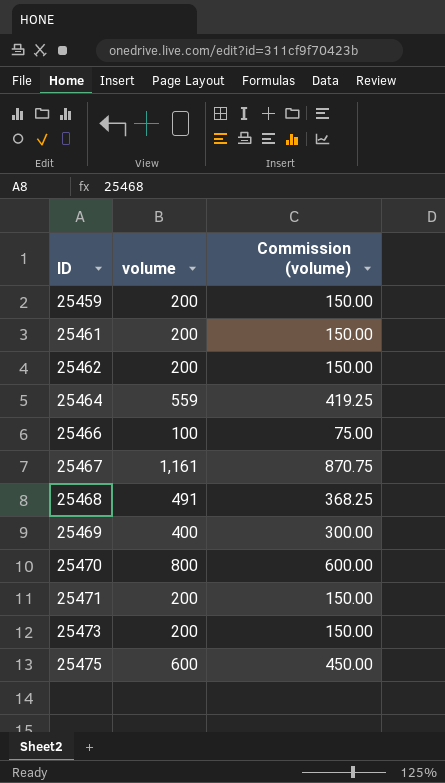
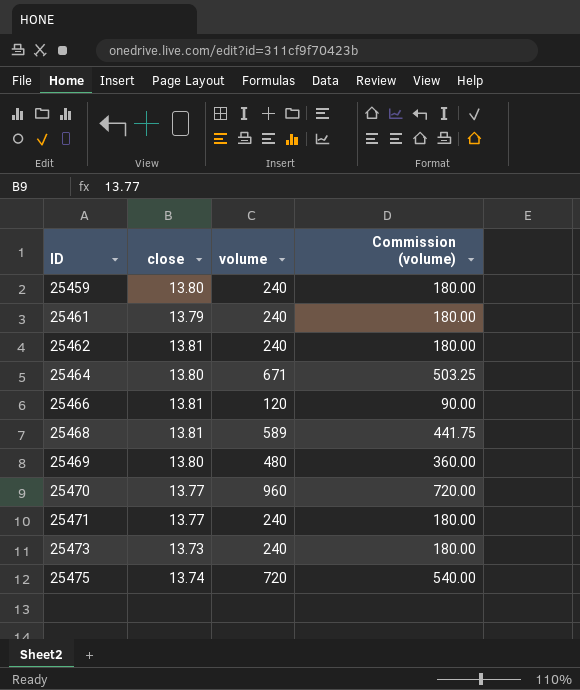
column close | position: none -> 2
row 25467: 1,161 | 870.75 -> none
25459 | volume: 200 -> 240
25459 | Commission (volume): 150.00 -> 180.00
25461 | volume: 200 -> 240
25461 | Commission (volume): 150.00 -> 180.00
25462 | volume: 200 -> 240
25462 | Commission (volume): 150.00 -> 180.00
25464 | volume: 559 -> 671
25464 | Commission (volume): 419.25 -> 503.25
25466 | volume: 100 -> 120
25466 | Commission (volume): 75.00 -> 90.00
25468 | volume: 491 -> 589
25468 | Commission (volume): 368.25 -> 441.75
25469 | volume: 400 -> 480
25469 | Commission (volume): 300.00 -> 360.00
25470 | volume: 800 -> 960
25470 | Commission (volume): 600.00 -> 720.00
25471 | volume: 200 -> 240
25471 | Commission (volume): 150.00 -> 180.00
25473 | volume: 200 -> 240
25473 | Commission (volume): 150.00 -> 180.00
25475 | volume: 600 -> 720
25475 | Commission (volume): 450.00 -> 540.00

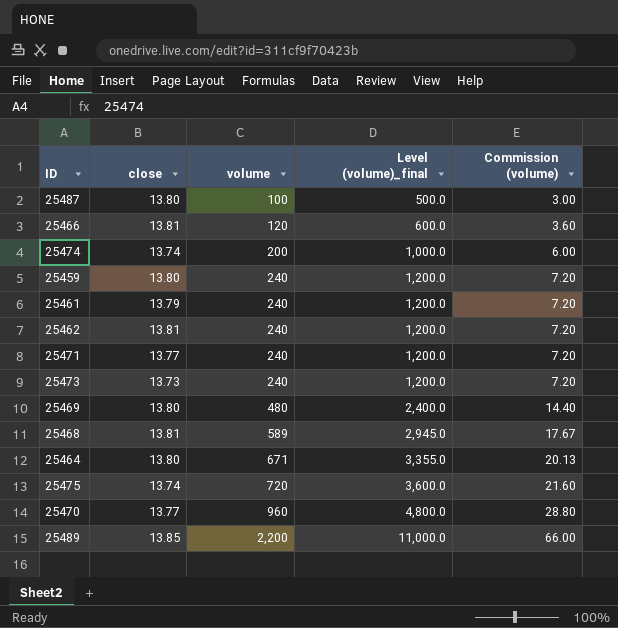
row order: ID ascending -> volume ascending
column Level (volume)_final | formula: none -> [volume] * 5
column Commission (volume) | formula: [volume] * 0.75 -> [volume] * 0.03
row 25487: none -> 13.80 | 100 | 500.0 | 3.00
row 25474: none -> 13.74 | 200 | 1,000.0 | 6.00
row 25489: none -> 13.85 | 2,200 | 11,000.0 | 66.00

